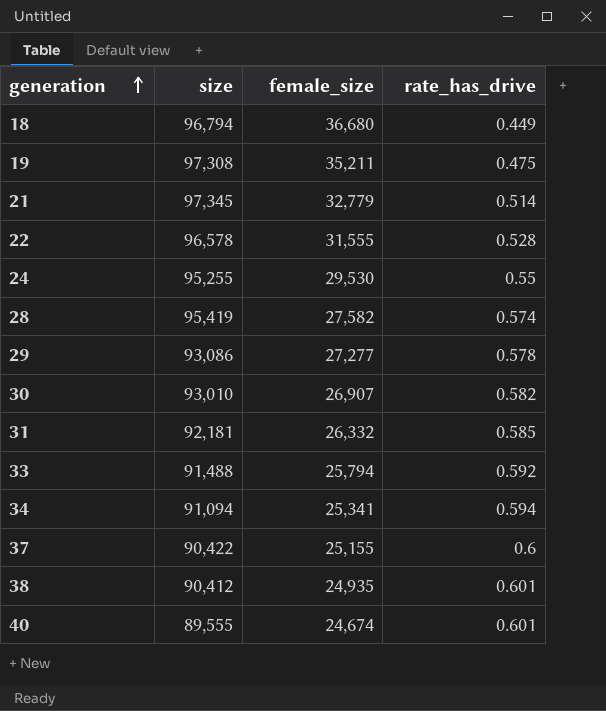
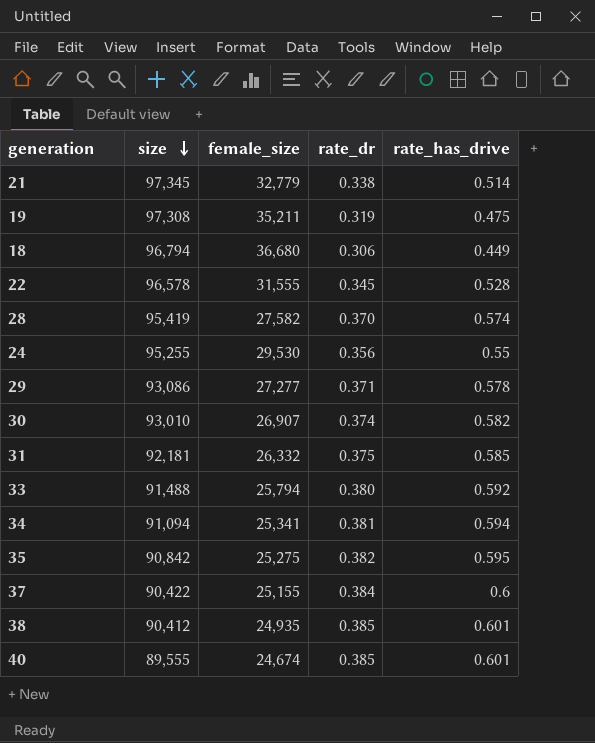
row order: generation ascending -> size descending
column rate_dr | position: none -> 4
row 35: none -> 90,842 | 25,275 | 0.382 | 0.595

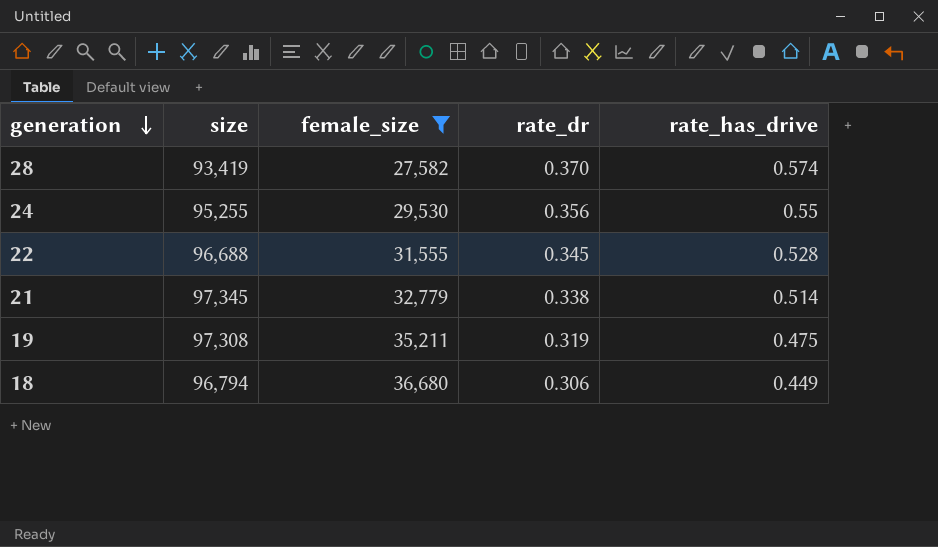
filter: none -> female_size >= 27,582
row order: size descending -> generation descending
28 | size: 95,419 -> 93,419
22 | size: 96,578 -> 96,688

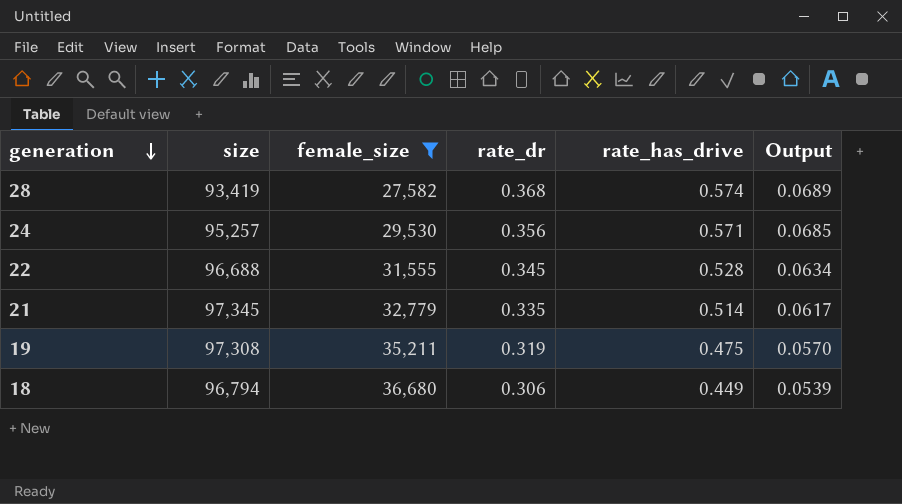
column Output | formula: none -> [rate_has_drive] * 0.12
28 | rate_dr: 0.370 -> 0.368
24 | size: 95,255 -> 95,257
24 | rate_has_drive: 0.55 -> 0.571
21 | rate_dr: 0.338 -> 0.335

